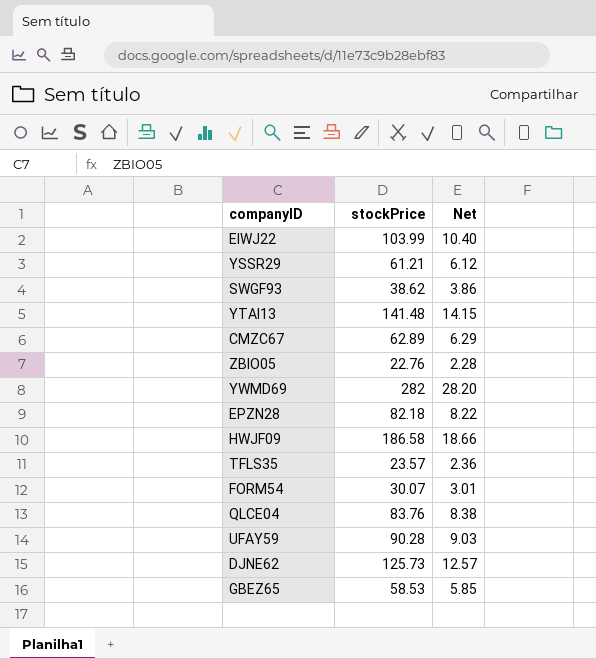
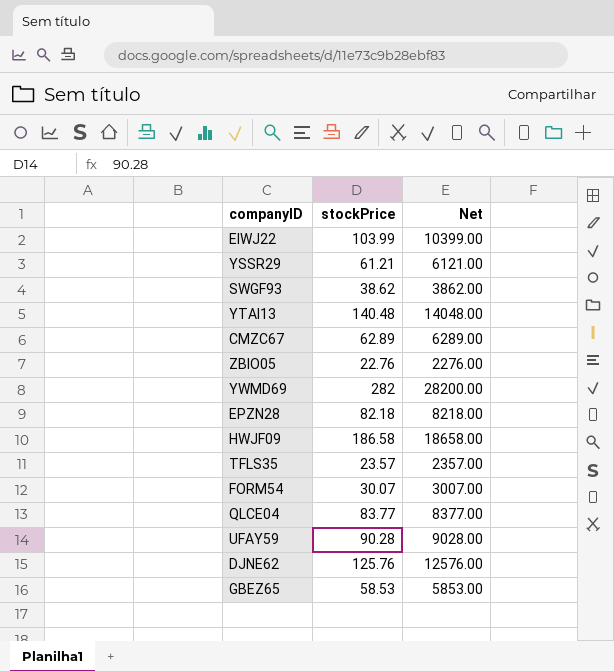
column Net | formula: [stockPrice] * 0.1 -> [stockPrice] * 100
YTAI13 | stockPrice: 141.48 -> 140.48
QLCE04 | stockPrice: 83.76 -> 83.77
DJNE62 | stockPrice: 125.73 -> 125.76

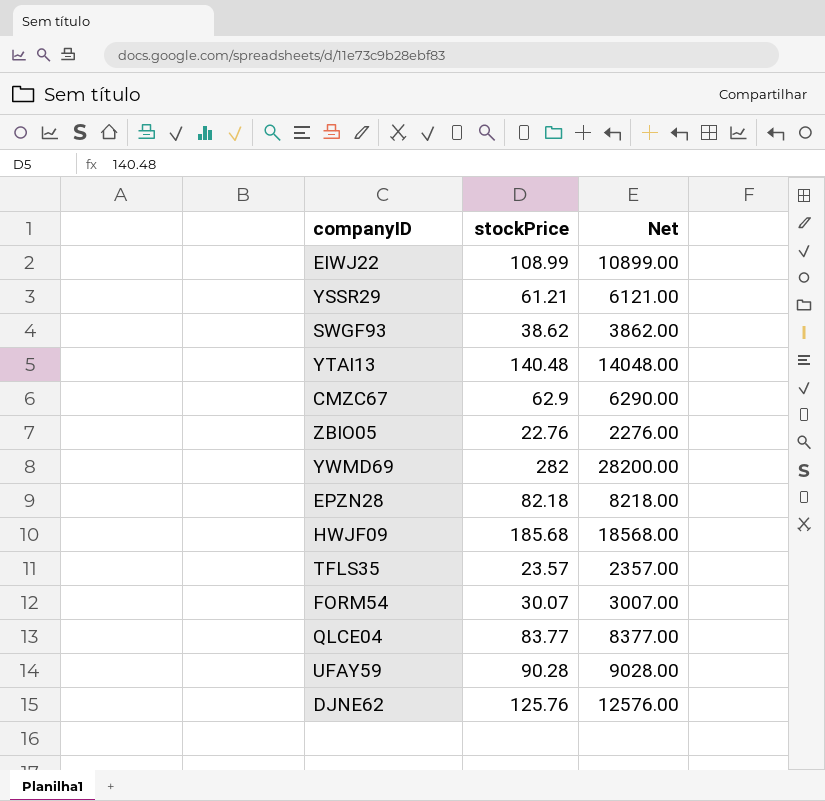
row GBEZ65: 58.53 | 5853.00 -> none
EIWJ22 | stockPrice: 103.99 -> 108.99
EIWJ22 | Net: 10399.00 -> 10899.00
CMZC67 | stockPrice: 62.89 -> 62.9
CMZC67 | Net: 6289.00 -> 6290.00
HWJF09 | stockPrice: 186.58 -> 185.68
HWJF09 | Net: 18658.00 -> 18568.00

